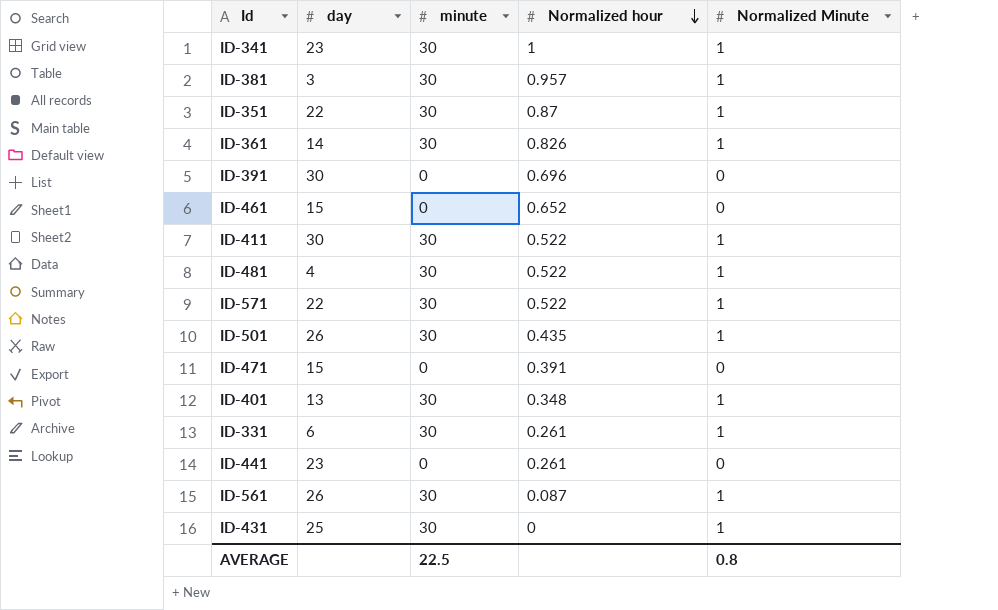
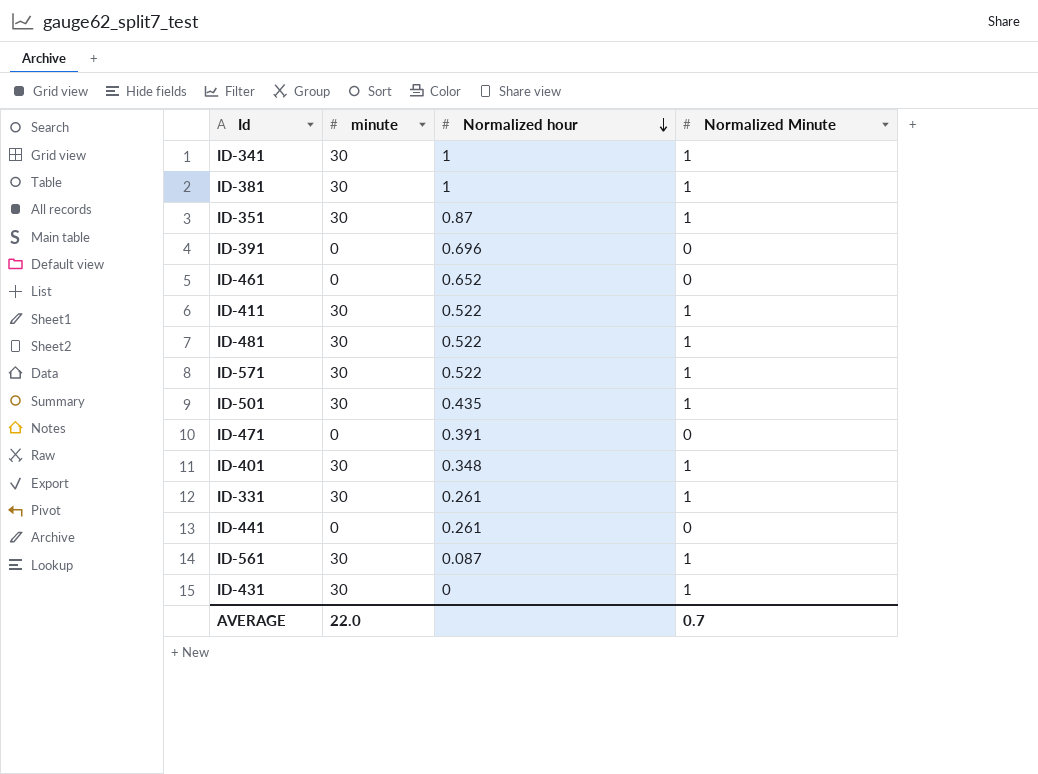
column day | position: 2 -> none
row ID-361: 14 | 30 | 0.826 | 1 -> none
ID-381 | Normalized hour: 0.957 -> 1
AVERAGE | minute: 22.5 -> 22.0
AVERAGE | Normalized Minute: 0.8 -> 0.7

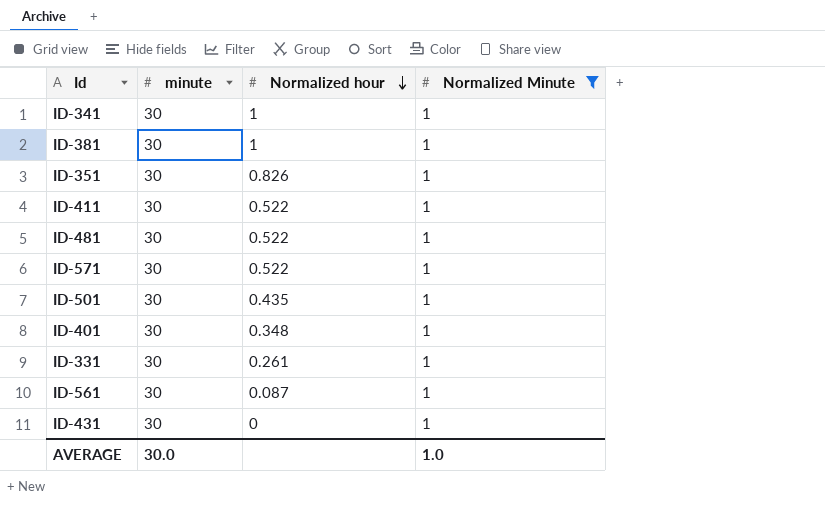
filter: none -> Normalized Minute = 1
ID-351 | Normalized hour: 0.87 -> 0.826
AVERAGE | minute: 22.0 -> 30.0
AVERAGE | Normalized Minute: 0.7 -> 1.0

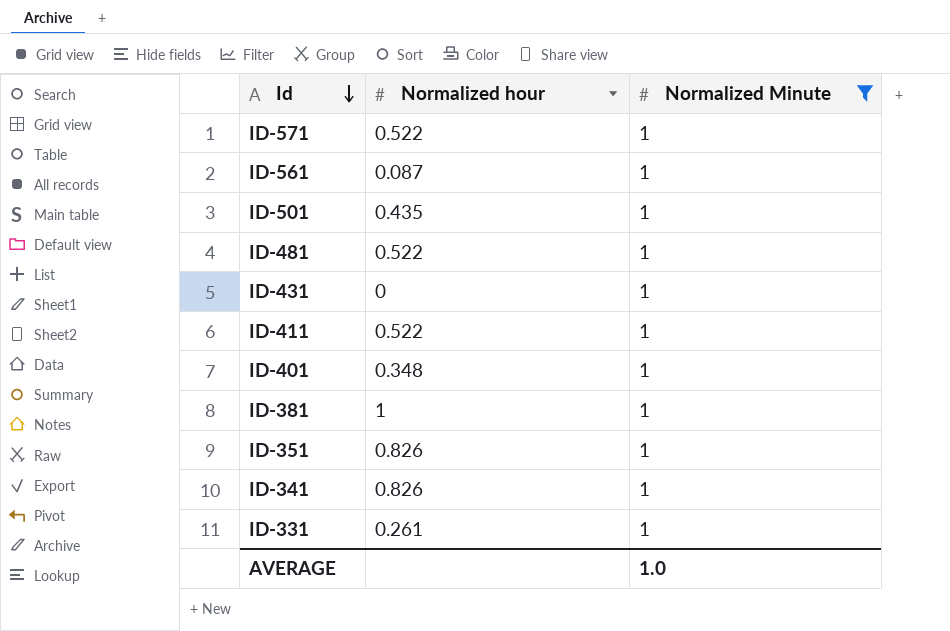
row order: Normalized hour descending -> Id descending
column minute | position: 2 -> none
ID-341 | Normalized hour: 1 -> 0.826

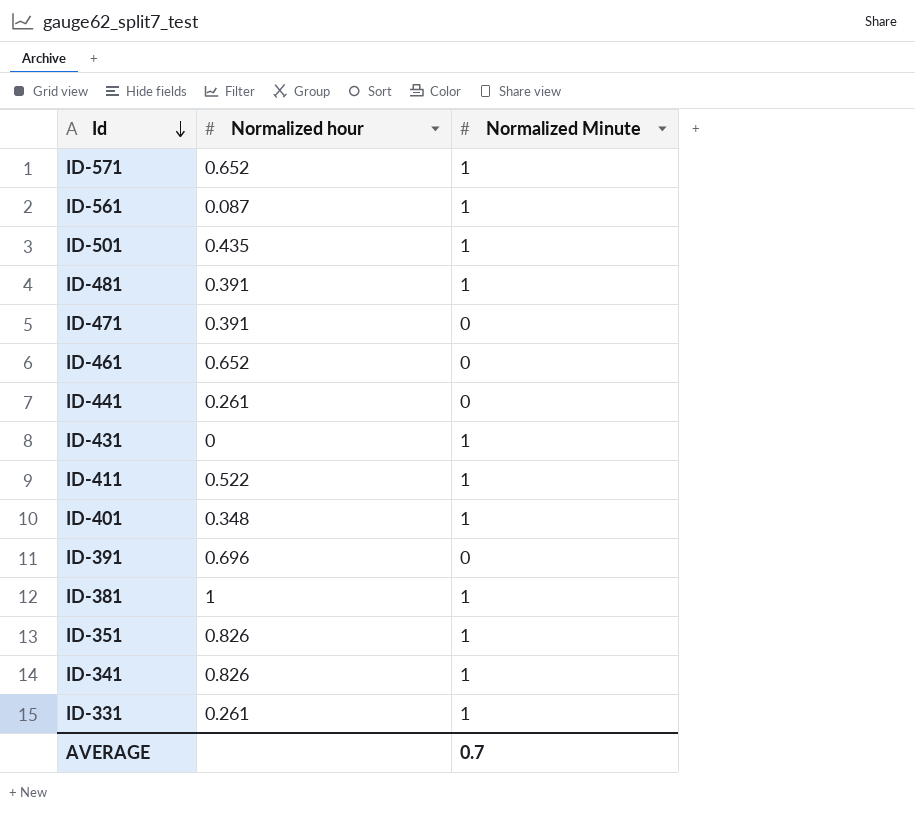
filter: Normalized Minute = 1 -> none
ID-571 | Normalized hour: 0.522 -> 0.652
ID-481 | Normalized hour: 0.522 -> 0.391
AVERAGE | Normalized Minute: 1.0 -> 0.7

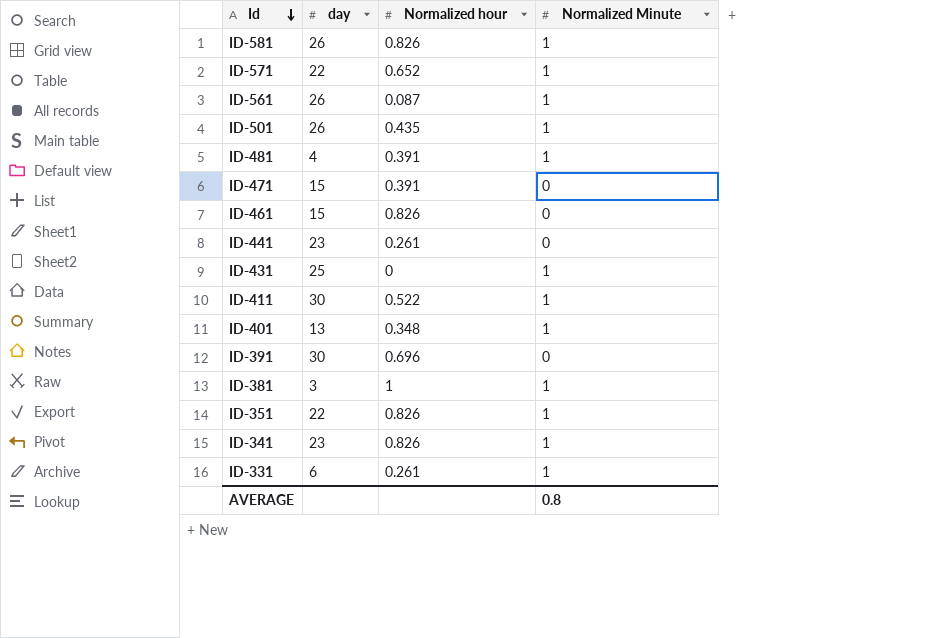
column day | position: none -> 2
row ID-581: none -> 26 | 0.826 | 1
ID-461 | Normalized hour: 0.652 -> 0.826
AVERAGE | Normalized Minute: 0.7 -> 0.8

